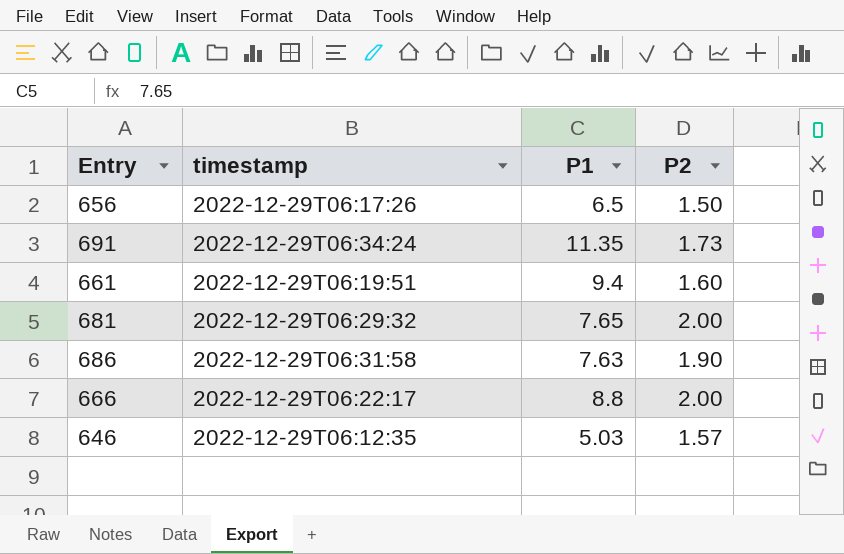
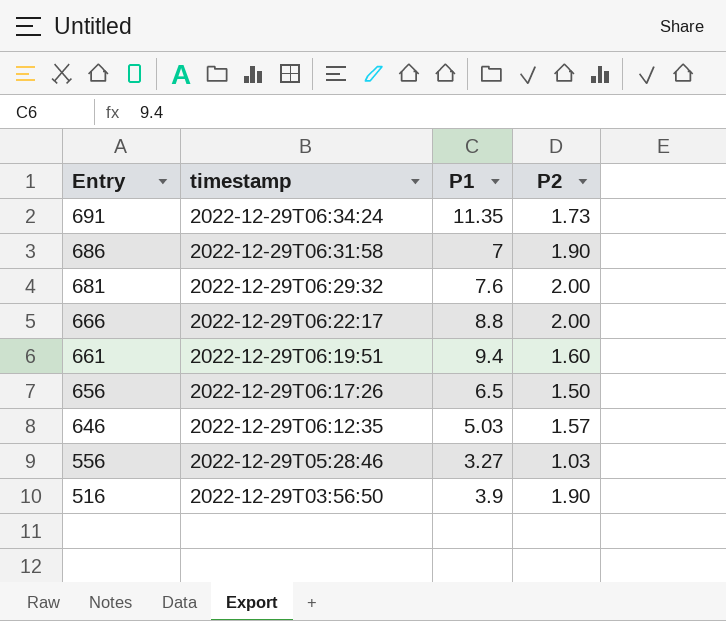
row order: none -> Entry descending
686 | P1: 7.63 -> 7
681 | P1: 7.65 -> 7.6
row 556: none -> 2022-12-29T05:28:46 | 3.27 | 1.03
row 516: none -> 2022-12-29T03:56:50 | 3.9 | 1.90

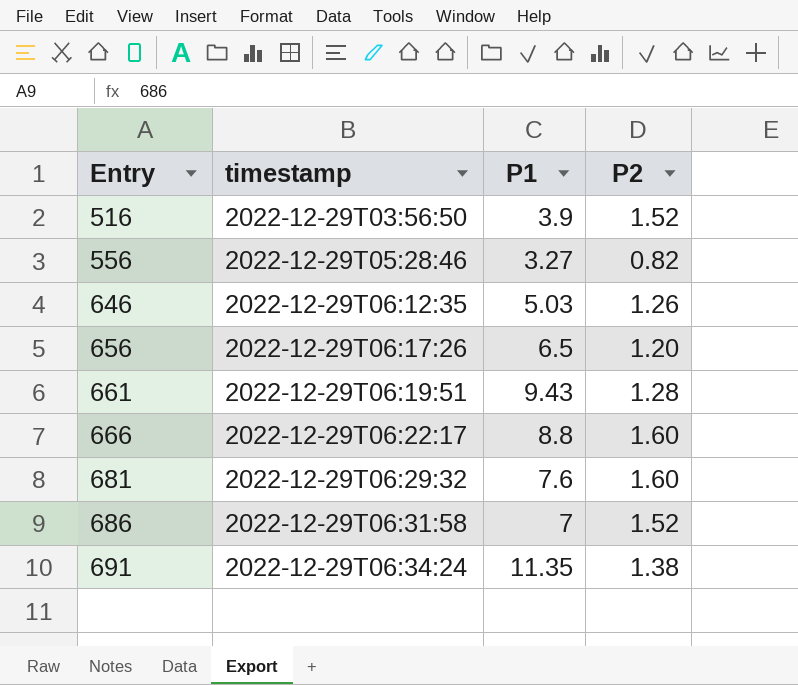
row order: Entry descending -> Entry ascending
516 | P2: 1.90 -> 1.52
556 | P2: 1.03 -> 0.82
646 | P2: 1.57 -> 1.26
656 | P2: 1.50 -> 1.20
661 | P1: 9.4 -> 9.43
661 | P2: 1.60 -> 1.28
666 | P2: 2.00 -> 1.60
681 | P2: 2.00 -> 1.60
686 | P2: 1.90 -> 1.52
691 | P2: 1.73 -> 1.38

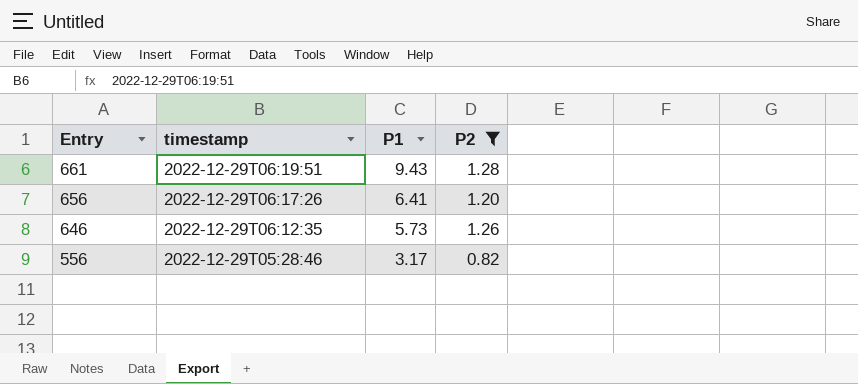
filter: none -> P2 <= 1.28
row order: Entry ascending -> Entry descending
656 | P1: 6.5 -> 6.41
646 | P1: 5.03 -> 5.73
556 | P1: 3.27 -> 3.17

